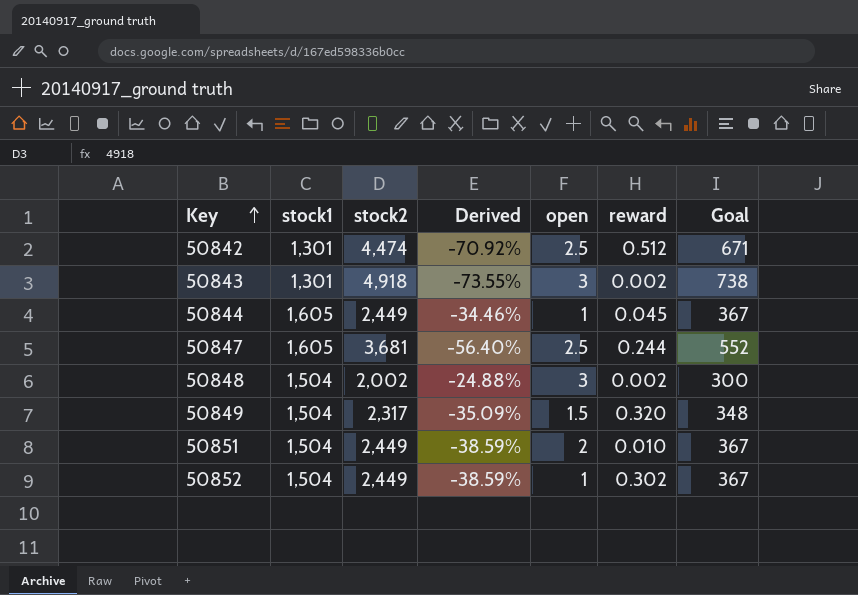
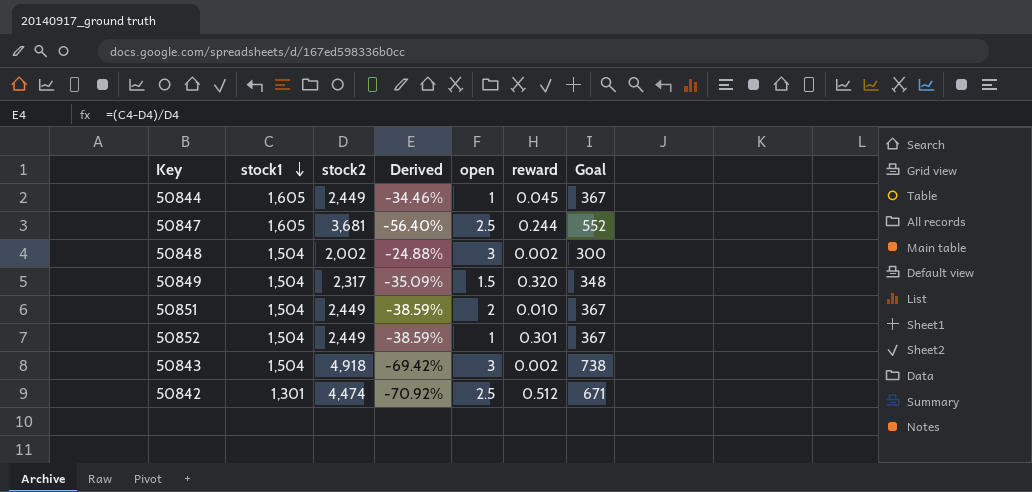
row order: Key ascending -> stock1 descending
50852 | reward: 0.302 -> 0.301
50843 | stock1: 1,301 -> 1,504
50843 | Derived: -73.55% -> -69.42%

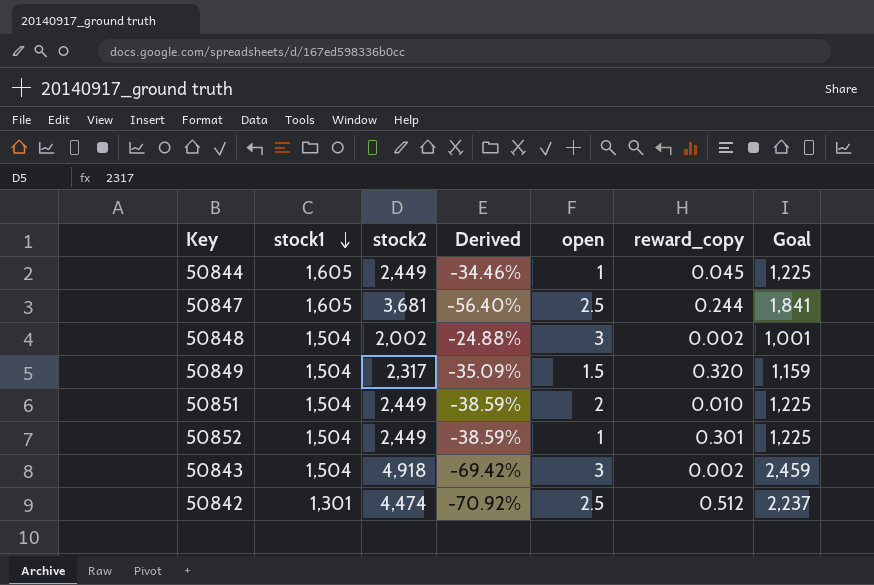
column name: reward -> reward_copy
column Goal | formula: [stock2] * 0.15 -> [stock2] * 0.5

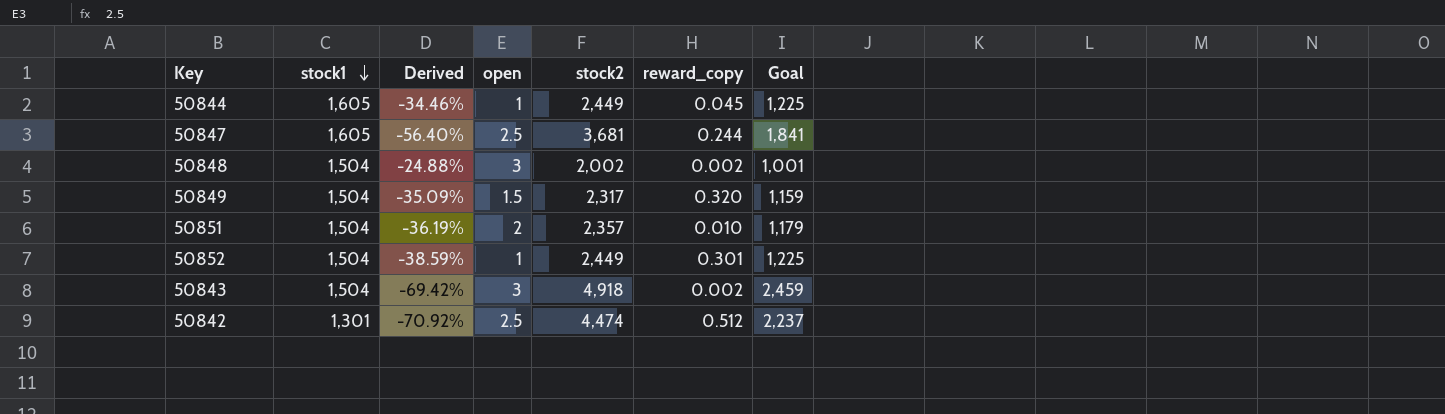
column stock2 | position: 3 -> 5
50851 | Derived: -38.59% -> -36.19%
50851 | stock2: 2,449 -> 2,357
50851 | Goal: 1,225 -> 1,179

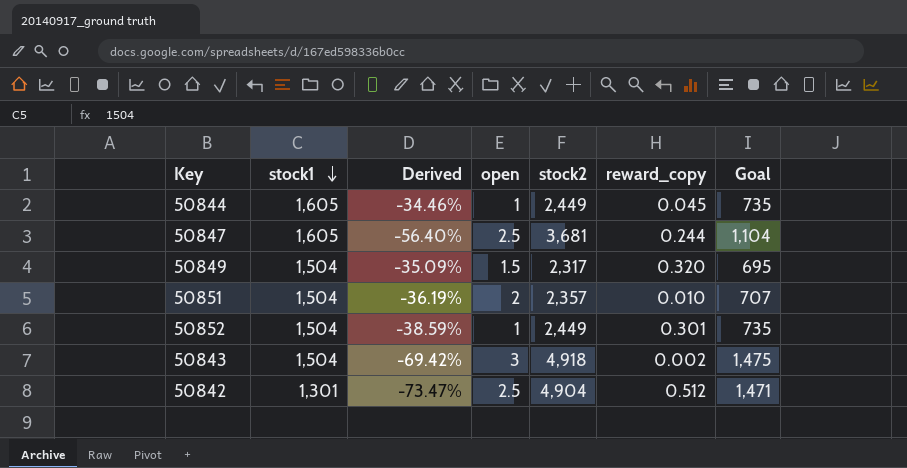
column Goal | formula: [stock2] * 0.5 -> [stock2] * 0.3
row 50848: 1,504 | -24.88% | 3 | 2,002 | 0.002 | 1,001 -> none
50842 | Derived: -70.92% -> -73.47%
50842 | stock2: 4,474 -> 4,904

